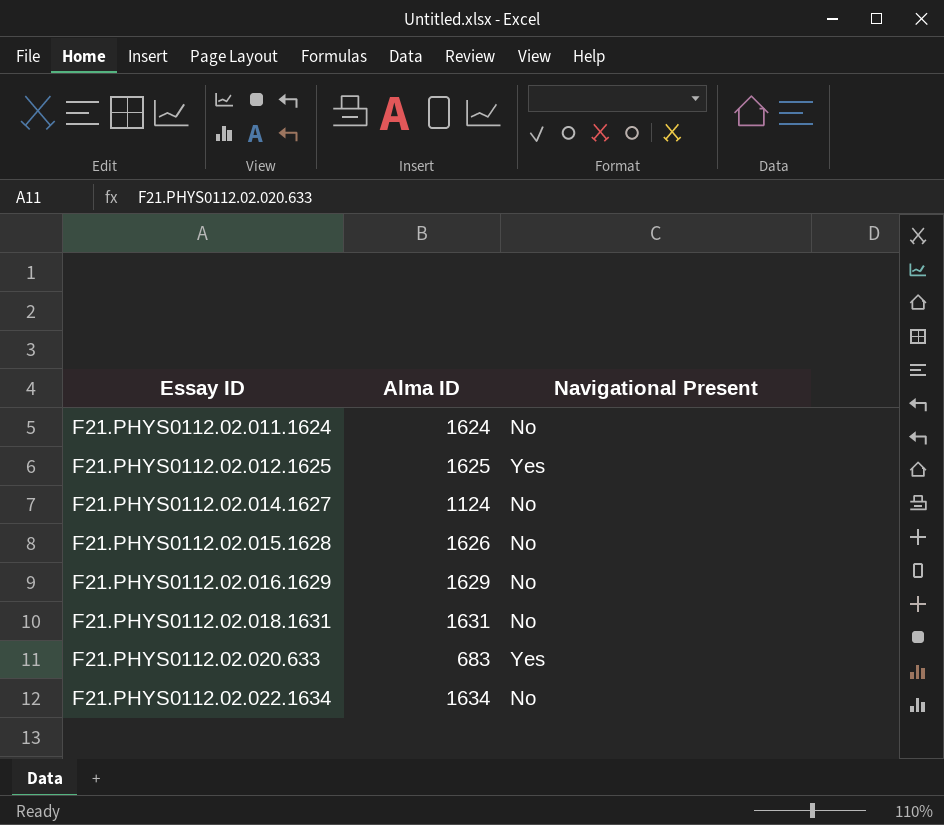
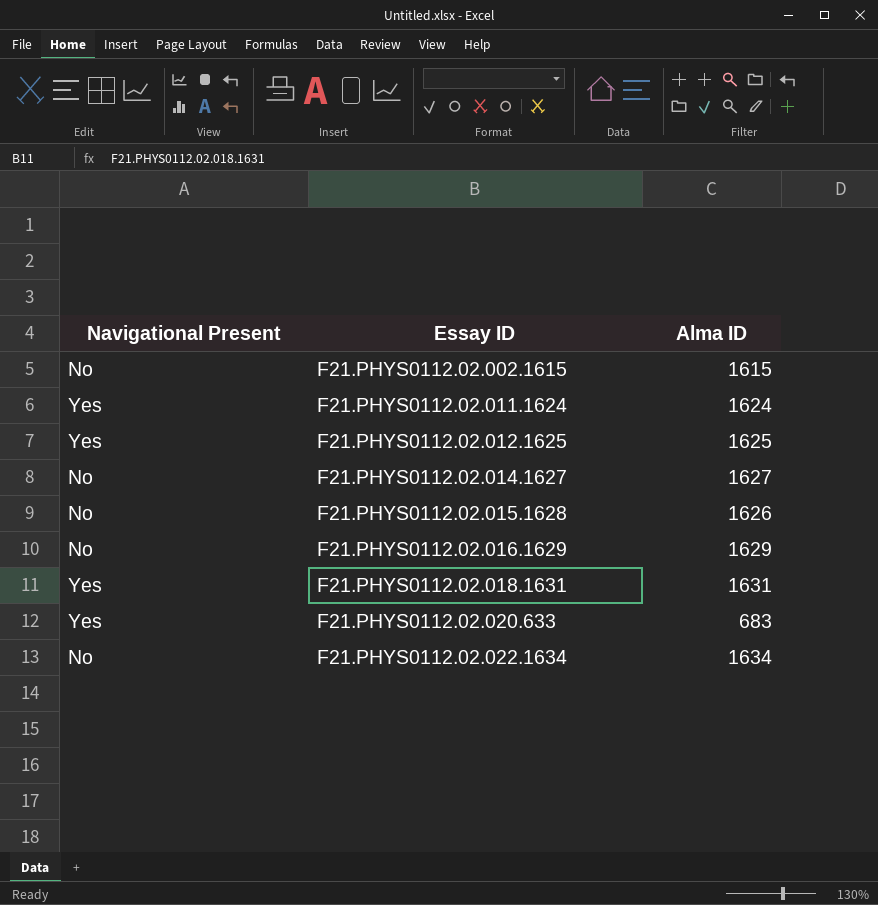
column Navigational Present | position: 3 -> 1
row F21.PHYS0112.02.002.1615: none -> No | 1615
F21.PHYS0112.02.011.1624 | Navigational Present: No -> Yes
F21.PHYS0112.02.014.1627 | Alma ID: 1124 -> 1627
F21.PHYS0112.02.018.1631 | Navigational Present: No -> Yes

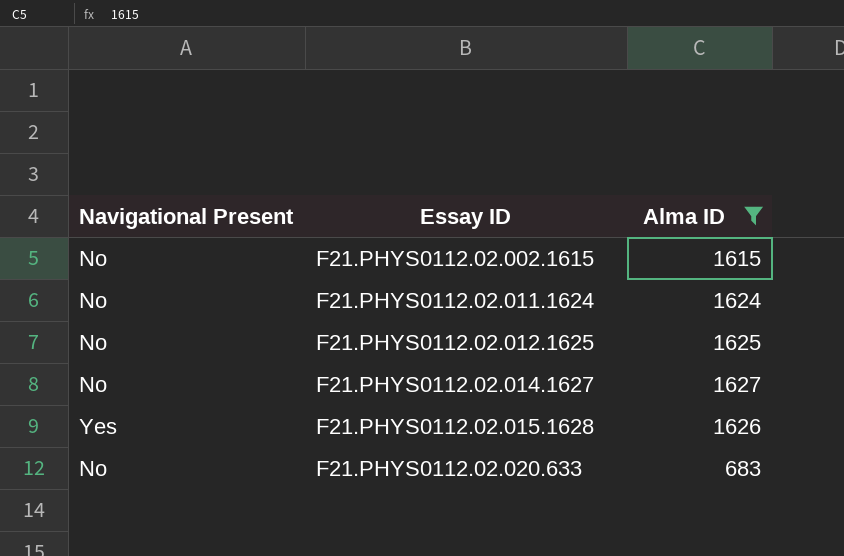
filter: none -> Alma ID <= 1627
F21.PHYS0112.02.011.1624 | Navigational Present: Yes -> No
F21.PHYS0112.02.012.1625 | Navigational Present: Yes -> No
F21.PHYS0112.02.015.1628 | Navigational Present: No -> Yes
F21.PHYS0112.02.020.633 | Navigational Present: Yes -> No

